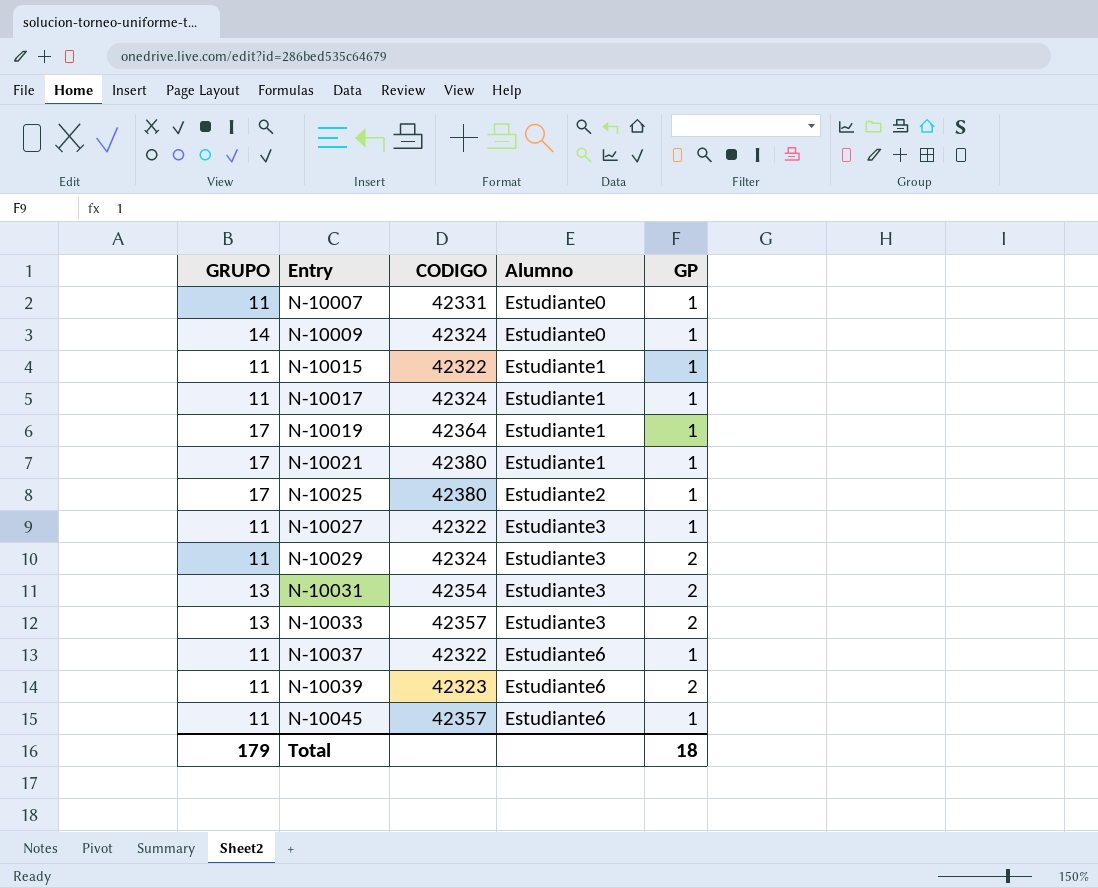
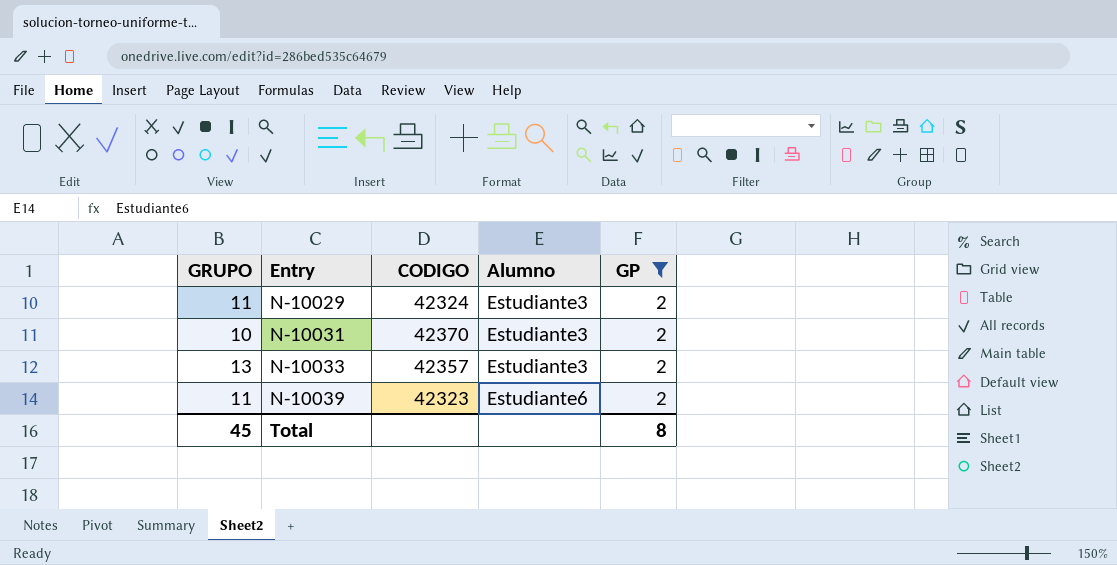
filter: none -> GP = 2
N-10031 | GRUPO: 13 -> 10
N-10031 | CODIGO: 42354 -> 42370
Total | GRUPO: 179 -> 45
Total | GP: 18 -> 8

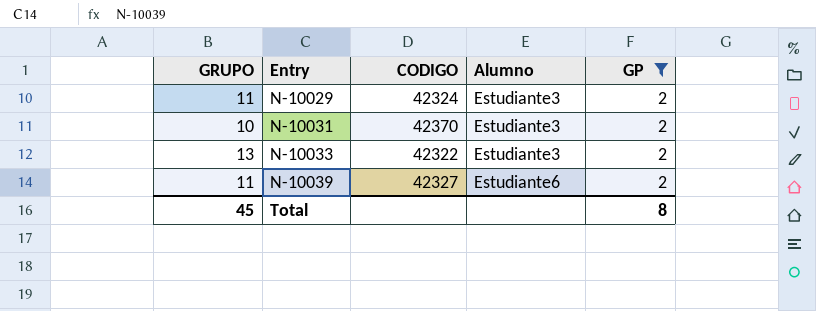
N-10033 | CODIGO: 42357 -> 42322
N-10039 | CODIGO: 42323 -> 42327

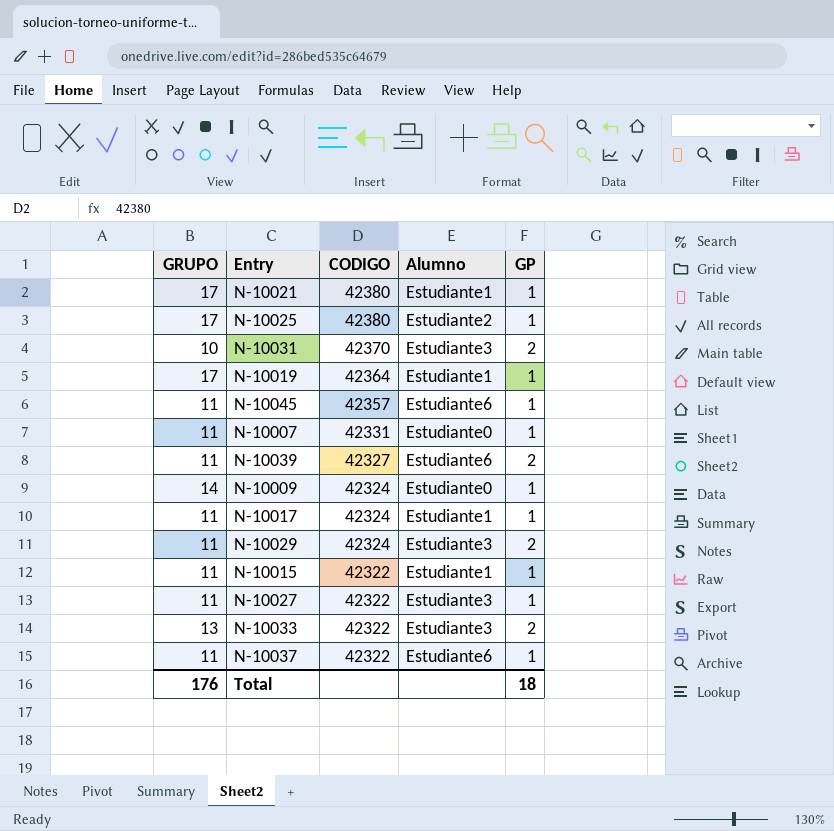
filter: GP = 2 -> none
row order: Entry ascending -> CODIGO descending
Total | GRUPO: 45 -> 176
Total | GP: 8 -> 18

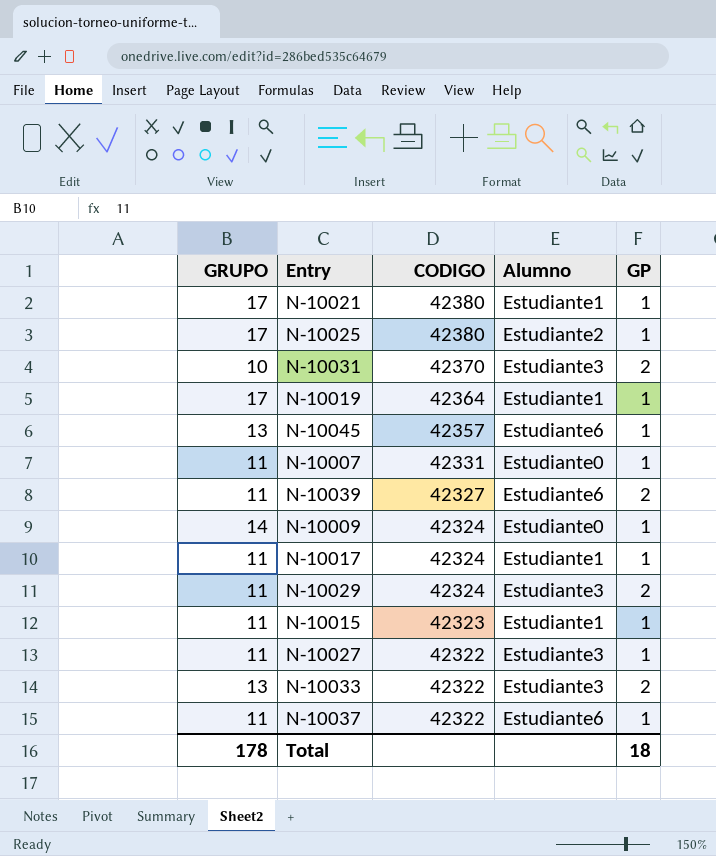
N-10045 | GRUPO: 11 -> 13
N-10015 | CODIGO: 42322 -> 42323
Total | GRUPO: 176 -> 178

